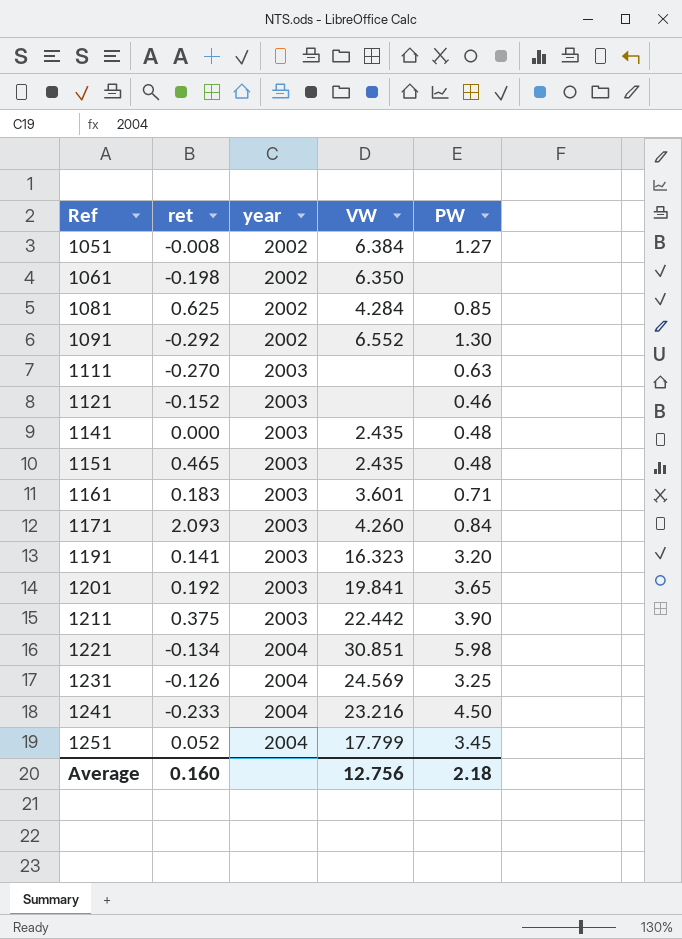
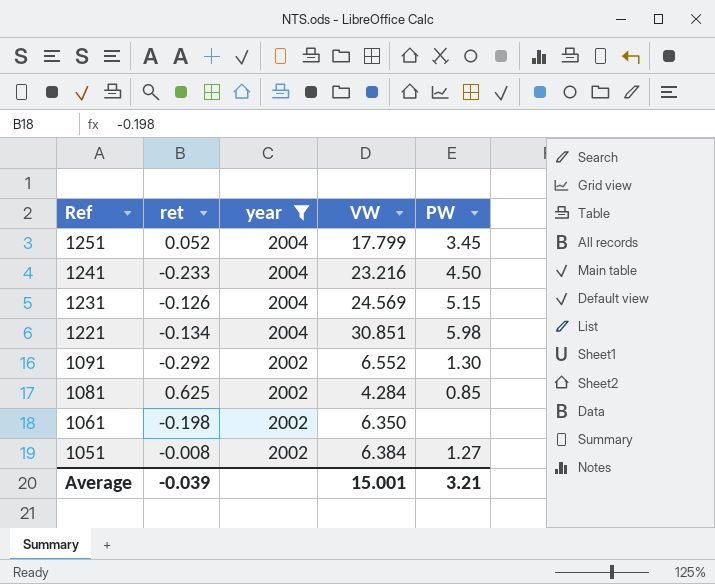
filter: none -> year != 2003
row order: Ref ascending -> Ref descending
1231 | PW: 3.25 -> 5.15
Average | ret: 0.160 -> -0.039
Average | VW: 12.756 -> 15.001
Average | PW: 2.18 -> 3.21

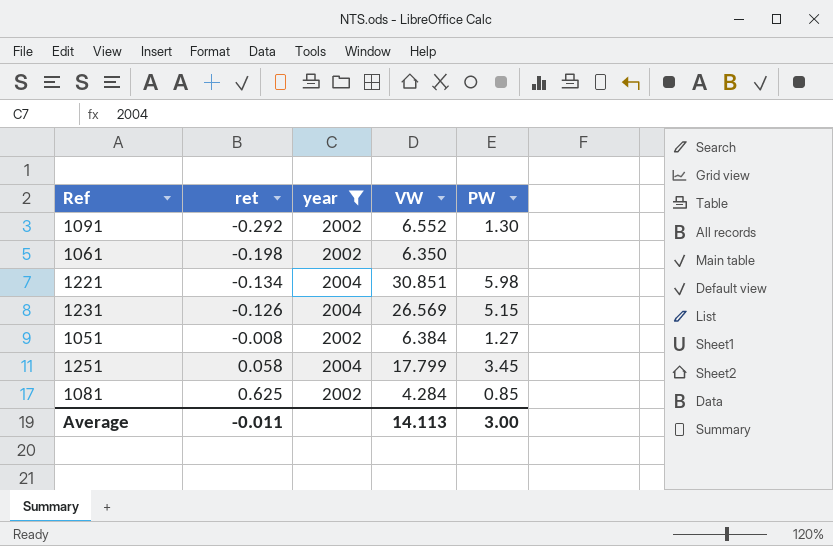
row order: Ref descending -> ret ascending
row 1241: -0.233 | 2004 | 23.216 | 4.50 -> none
1231 | VW: 24.569 -> 26.569
1251 | ret: 0.052 -> 0.058
Average | ret: -0.039 -> -0.011
Average | VW: 15.001 -> 14.113
Average | PW: 3.21 -> 3.00

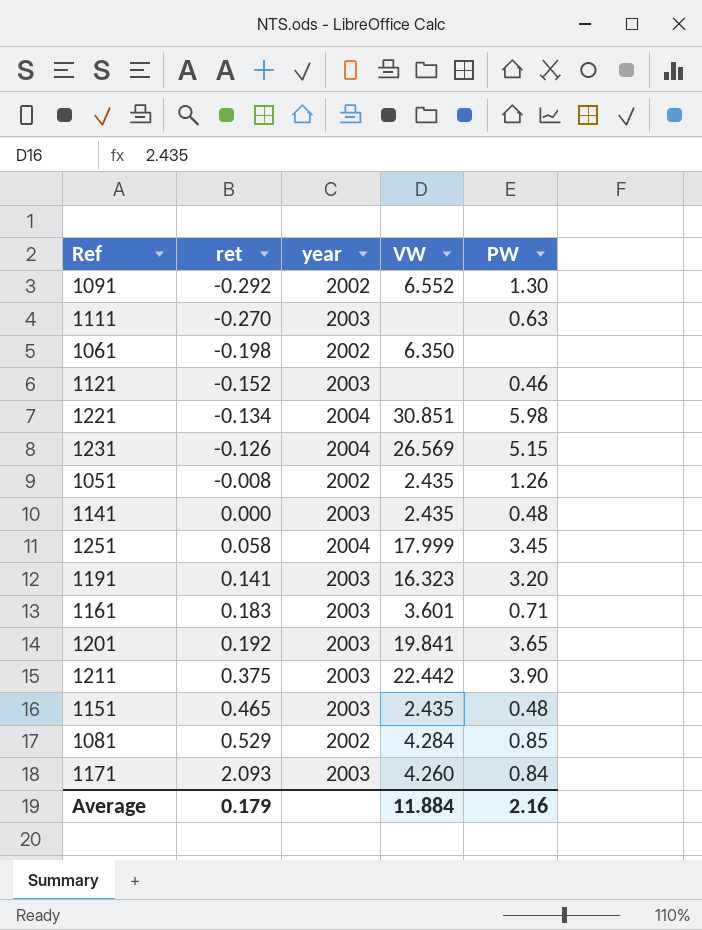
filter: year != 2003 -> none
1051 | VW: 6.384 -> 2.435
1051 | PW: 1.27 -> 1.26
1251 | VW: 17.799 -> 17.999
1081 | ret: 0.625 -> 0.529
Average | ret: -0.011 -> 0.179
Average | VW: 14.113 -> 11.884
Average | PW: 3.00 -> 2.16

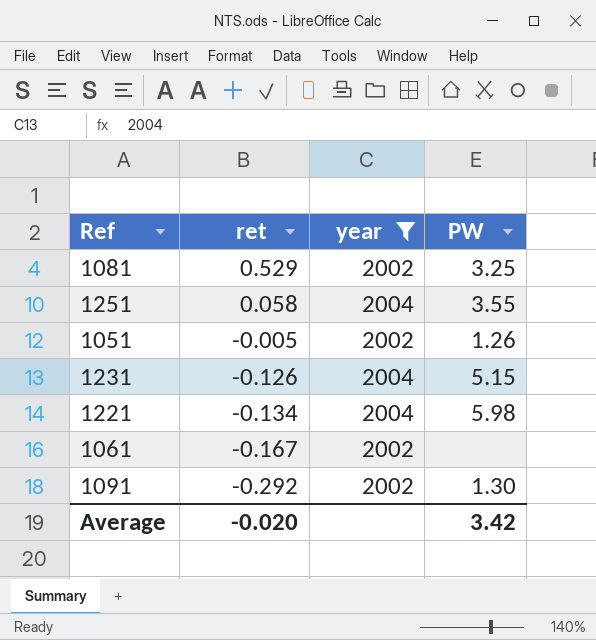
filter: none -> year != 2003
row order: ret ascending -> ret descending
column VW | position: 4 -> none
1081 | PW: 0.85 -> 3.25
1251 | PW: 3.45 -> 3.55
1051 | ret: -0.008 -> -0.005
1061 | ret: -0.198 -> -0.167
Average | ret: 0.179 -> -0.020
Average | PW: 2.16 -> 3.42

